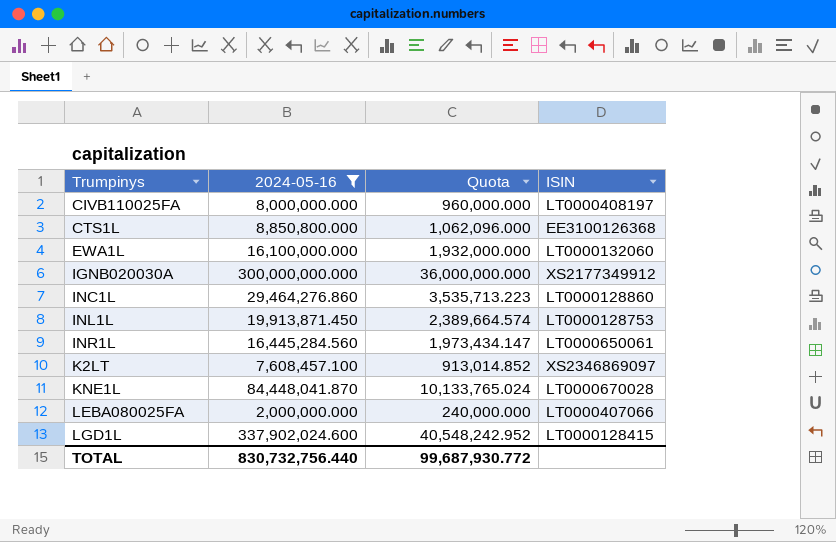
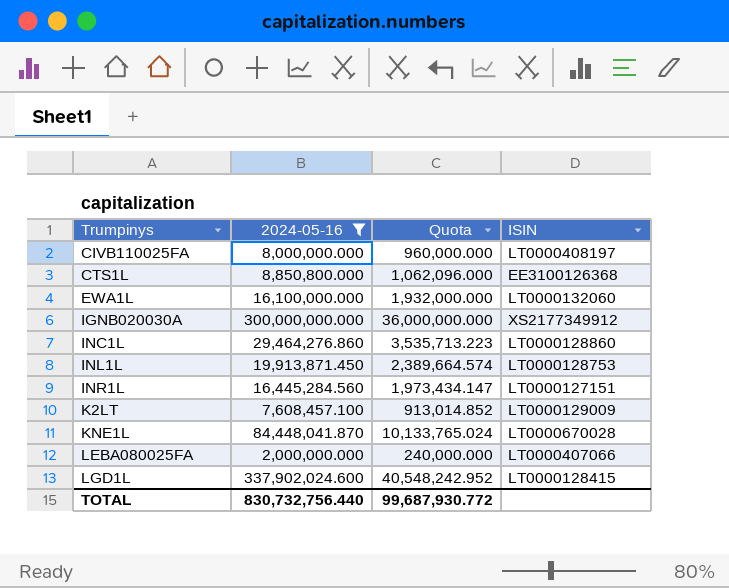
INR1L | ISIN: LT0000650061 -> LT0000127151
K2LT | ISIN: XS2346869097 -> LT0000129009

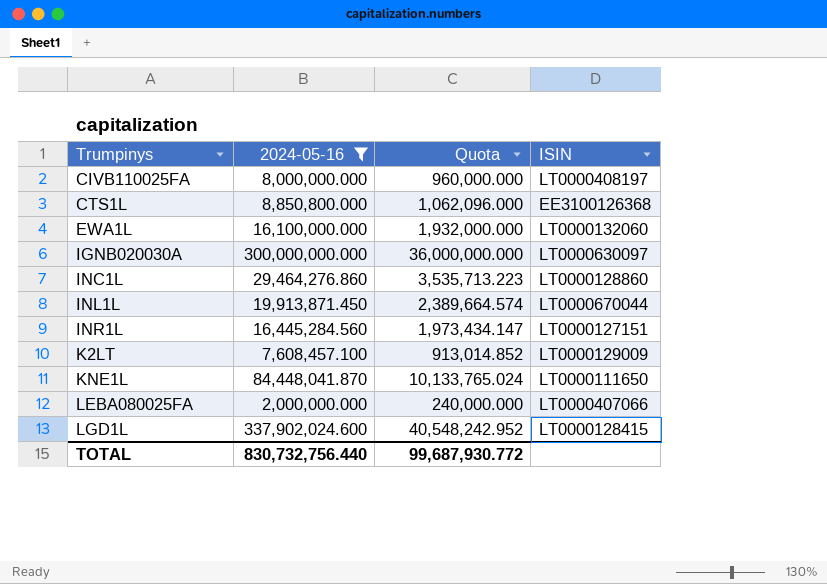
IGNB020030A | ISIN: XS2177349912 -> LT0000630097
INL1L | ISIN: LT0000128753 -> LT0000670044
KNE1L | ISIN: LT0000670028 -> LT0000111650

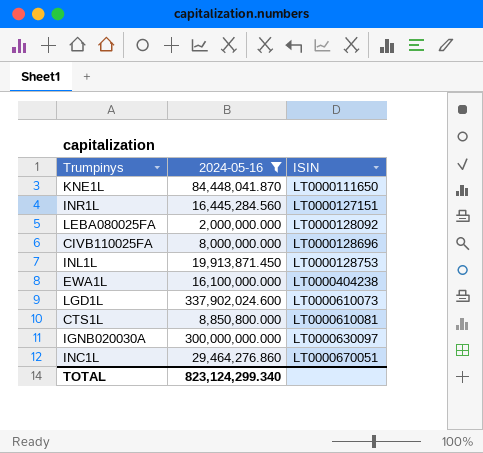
row order: Trumpinys ascending -> ISIN ascending
column Quota | formula: [2024-05-16] * 0.12 -> none
row K2LT: 7,608,457.100 | 913,014.852 | LT0000129009 -> none
LEBA080025FA | ISIN: LT0000407066 -> LT0000128092
CIVB110025FA | ISIN: LT0000408197 -> LT0000128696
INL1L | ISIN: LT0000670044 -> LT0000128753
EWA1L | ISIN: LT0000132060 -> LT0000404238
LGD1L | ISIN: LT0000128415 -> LT0000610073
CTS1L | ISIN: EE3100126368 -> LT0000610081
INC1L | ISIN: LT0000128860 -> LT0000670051
TOTAL | 2024-05-16: 830,732,756.440 -> 823,124,299.340

